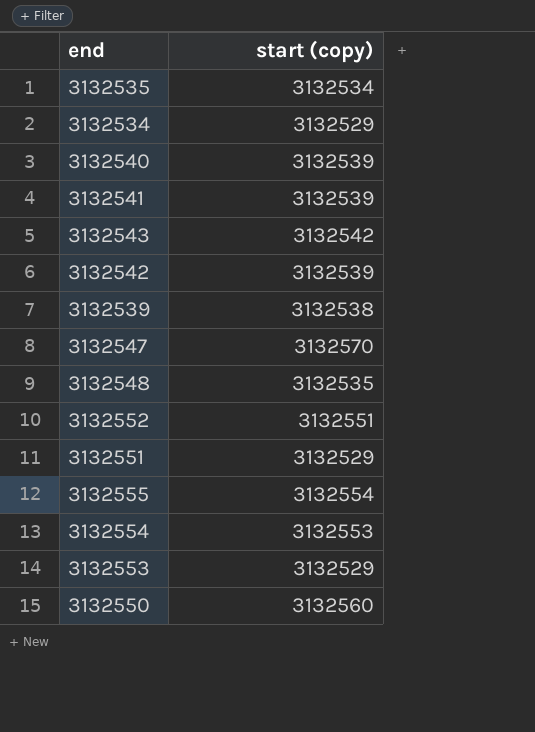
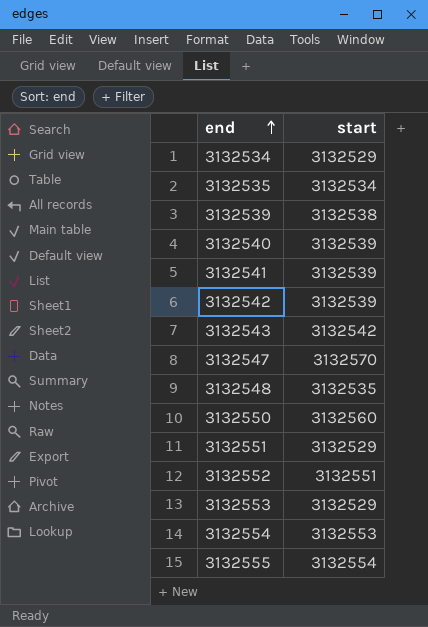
row order: none -> end ascending
column name: start (copy) -> start

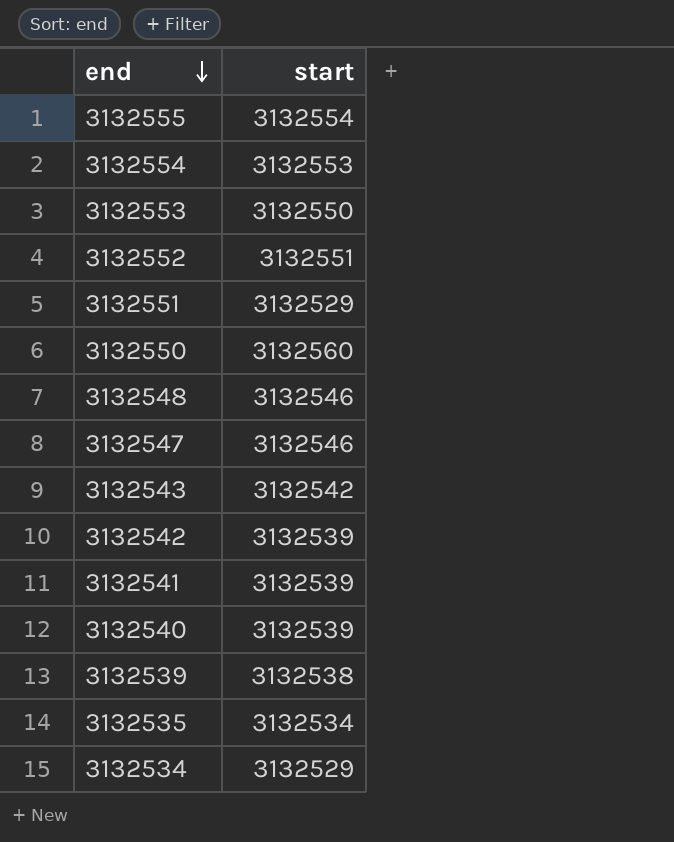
row order: end ascending -> end descending
3132553 | start: 3132529 -> 3132550
3132548 | start: 3132535 -> 3132546
3132547 | start: 3132570 -> 3132546

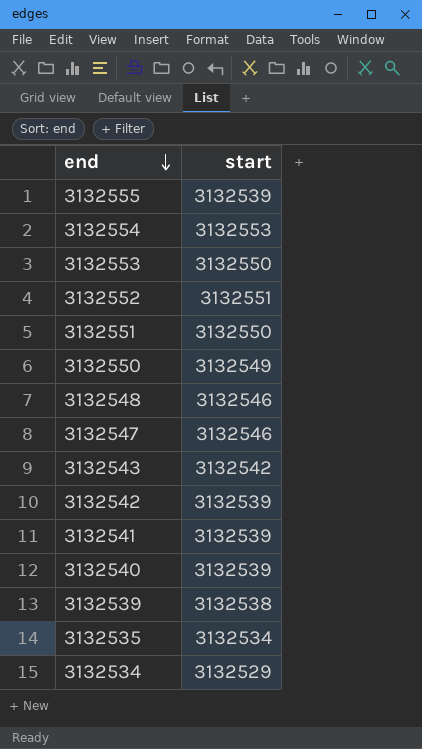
3132555 | start: 3132554 -> 3132539
3132551 | start: 3132529 -> 3132550
3132550 | start: 3132560 -> 3132549

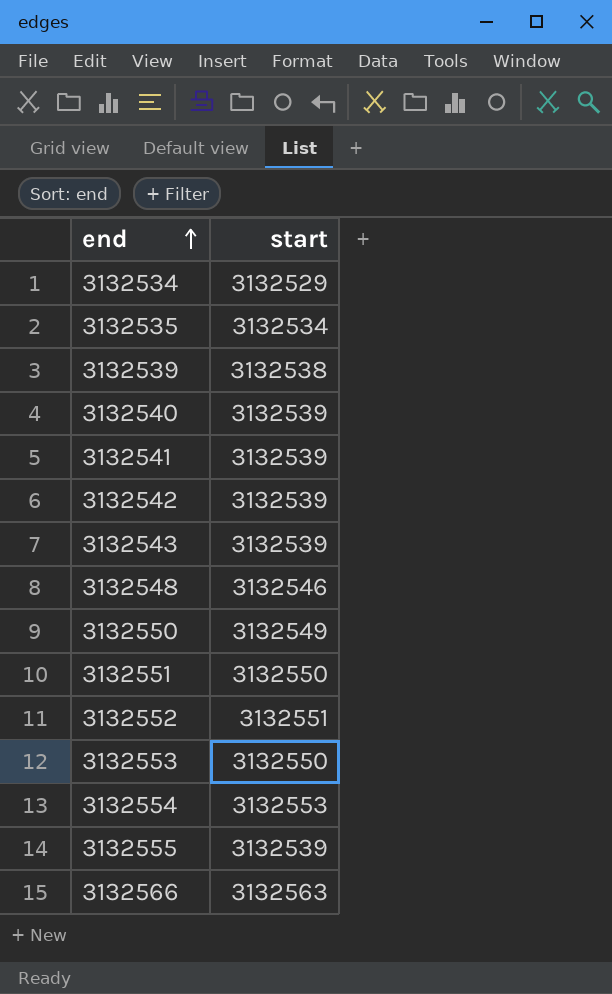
row order: end descending -> end ascending
row 3132547: 3132546 -> none
3132543 | start: 3132542 -> 3132539
row 3132566: none -> 3132563

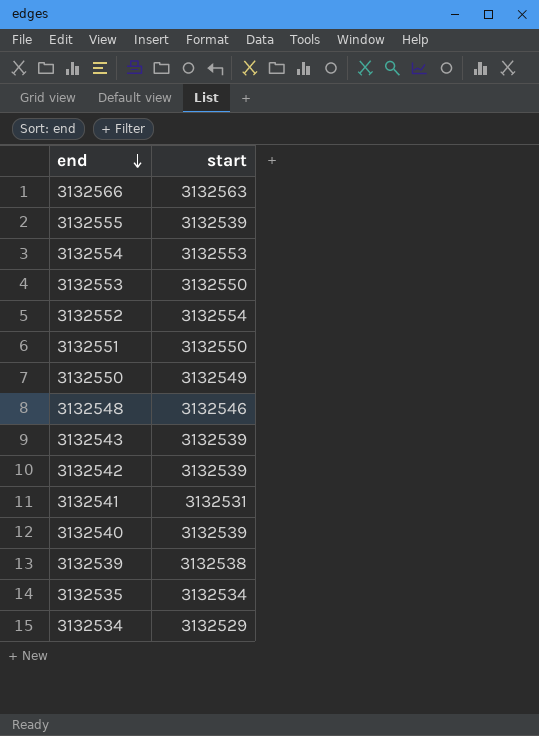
row order: end ascending -> end descending
3132552 | start: 3132551 -> 3132554
3132541 | start: 3132539 -> 3132531

